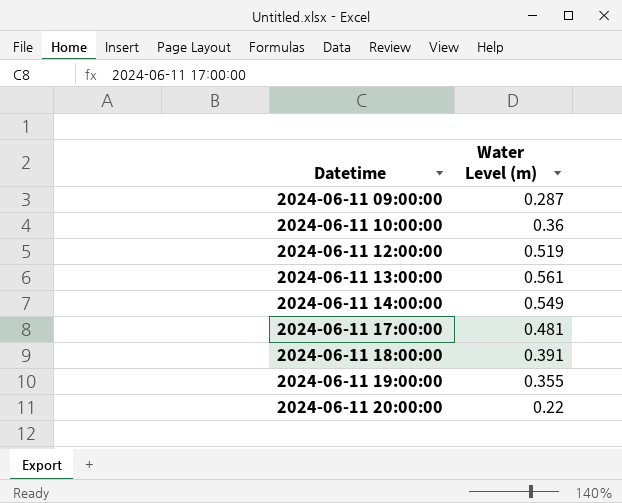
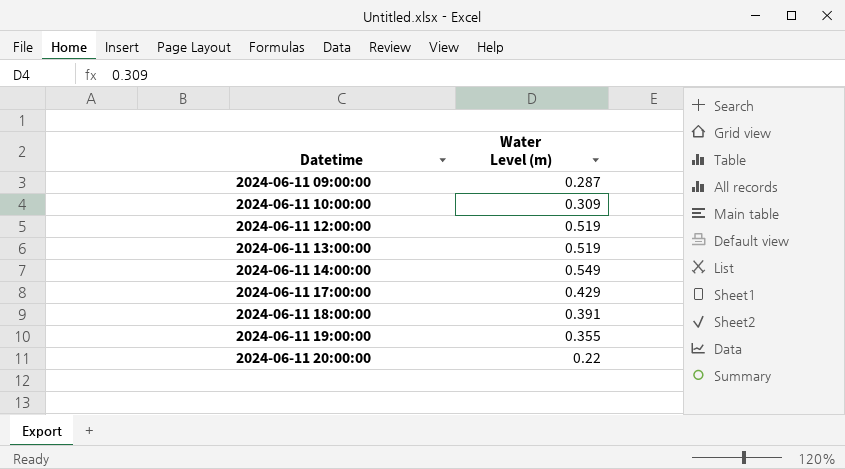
2024-06-11 10:00:00 | Water Level (m): 0.36 -> 0.309
2024-06-11 13:00:00 | Water Level (m): 0.561 -> 0.519
2024-06-11 17:00:00 | Water Level (m): 0.481 -> 0.429

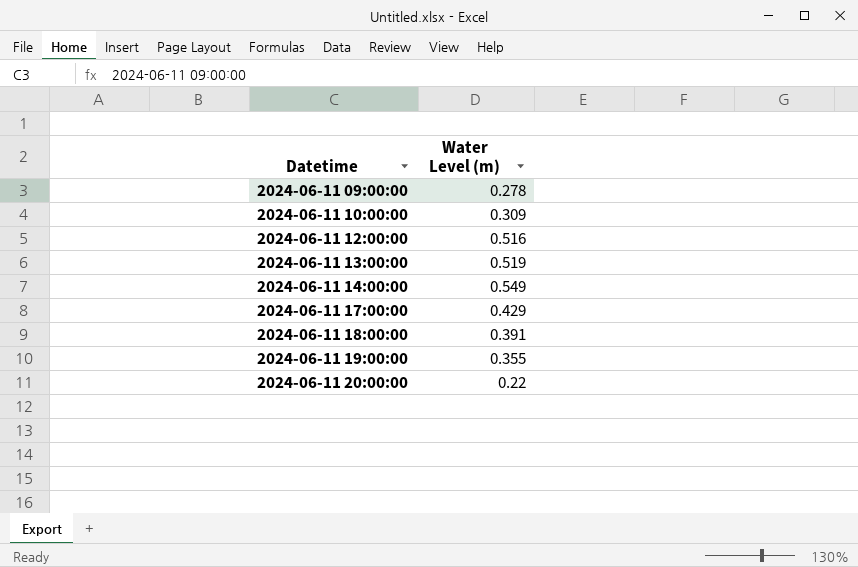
2024-06-11 09:00:00 | Water Level (m): 0.287 -> 0.278
2024-06-11 12:00:00 | Water Level (m): 0.519 -> 0.516

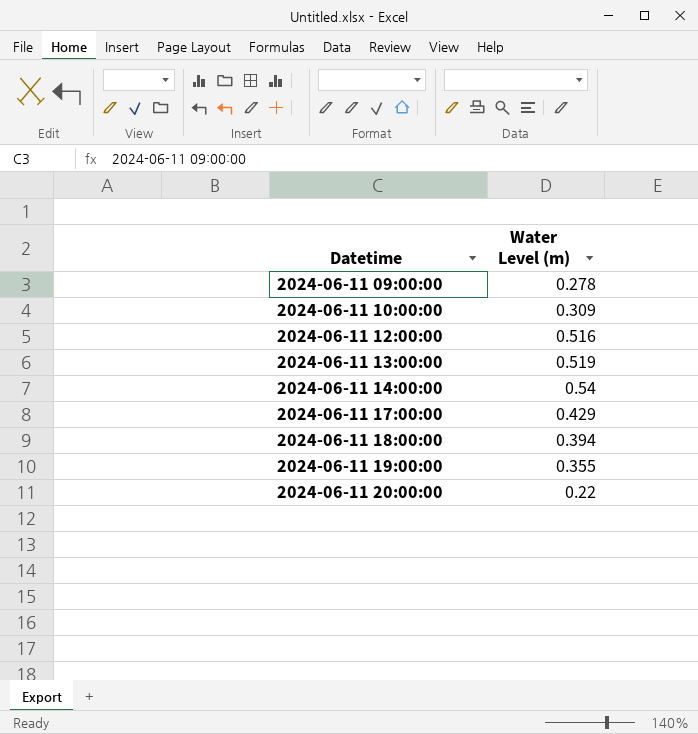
2024-06-11 14:00:00 | Water Level (m): 0.549 -> 0.54
2024-06-11 18:00:00 | Water Level (m): 0.391 -> 0.394

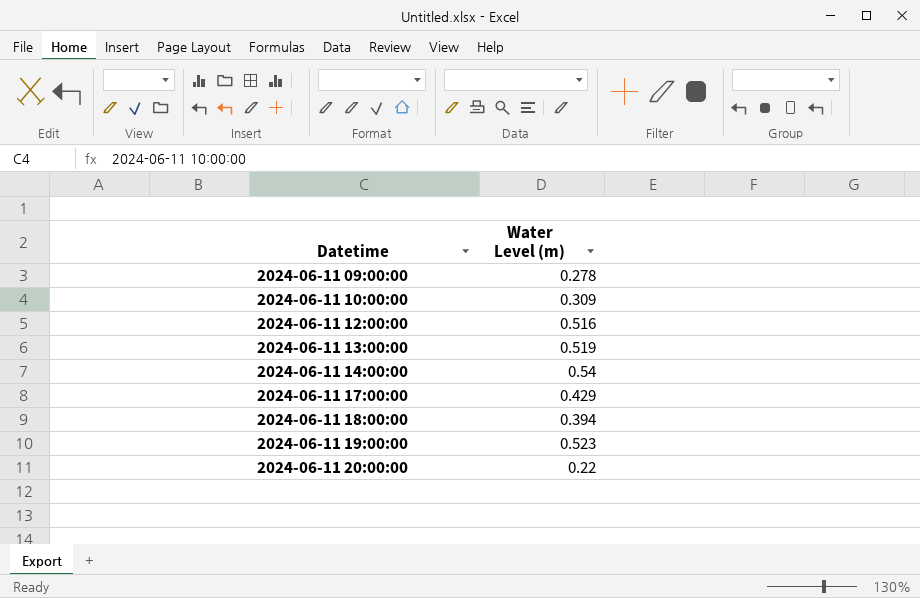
2024-06-11 19:00:00 | Water Level (m): 0.355 -> 0.523

